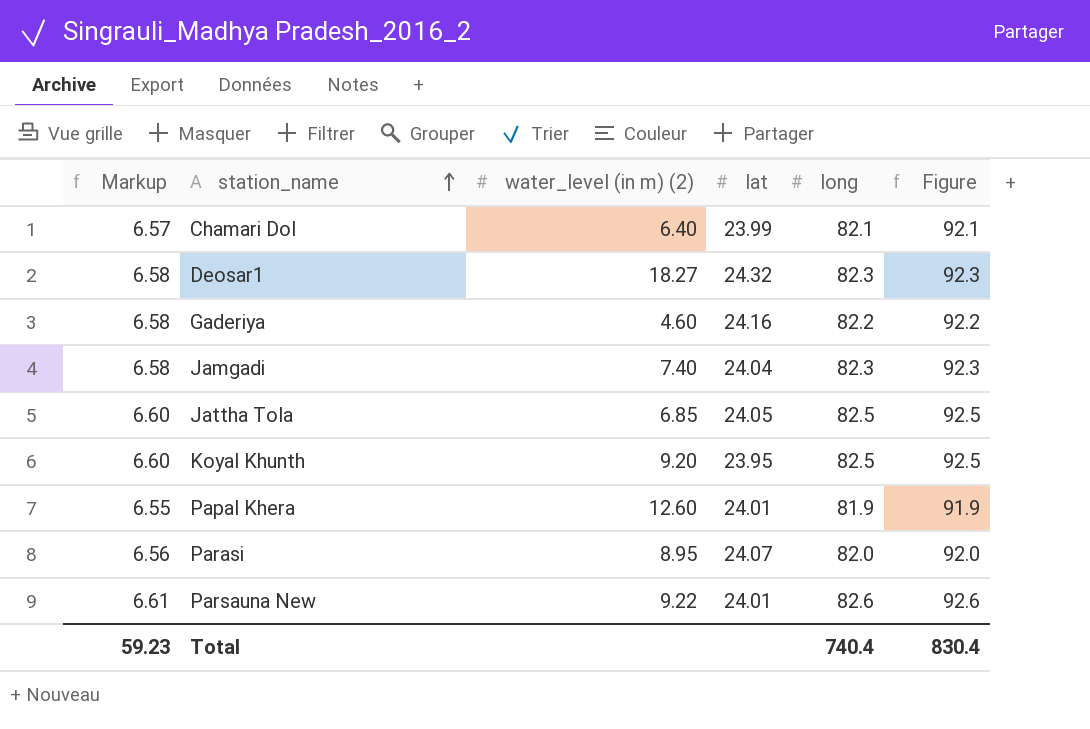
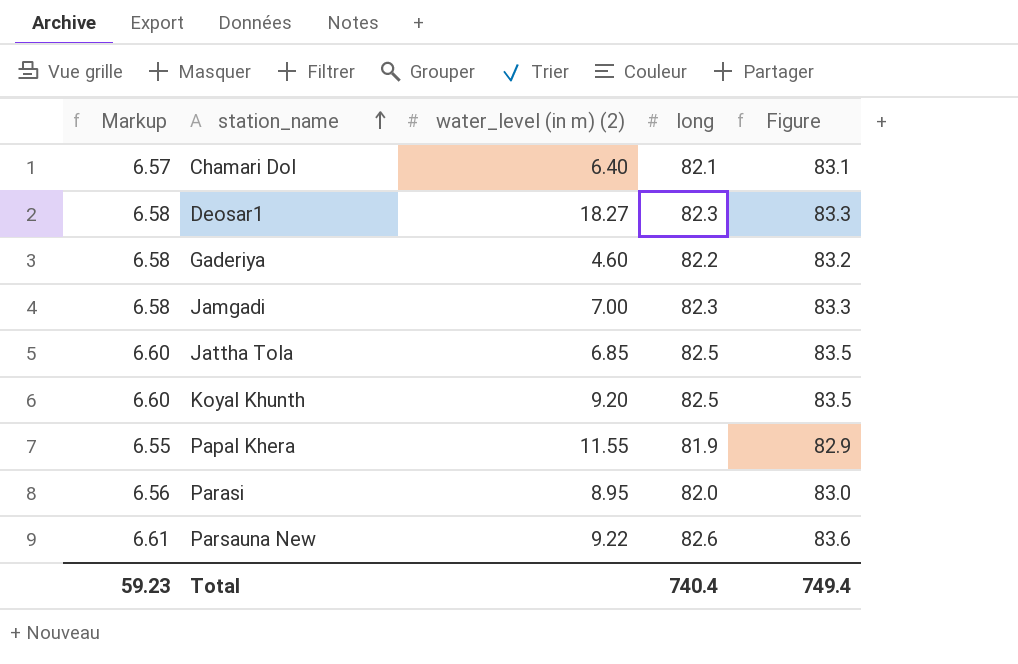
column lat | position: 4 -> none
column Figure | formula: [long] + 10 -> [long] + 1
Jamgadi | water_level (in m) (2): 7.40 -> 7.00
Papal Khera | water_level (in m) (2): 12.60 -> 11.55
Total | Figure: 830.4 -> 749.4

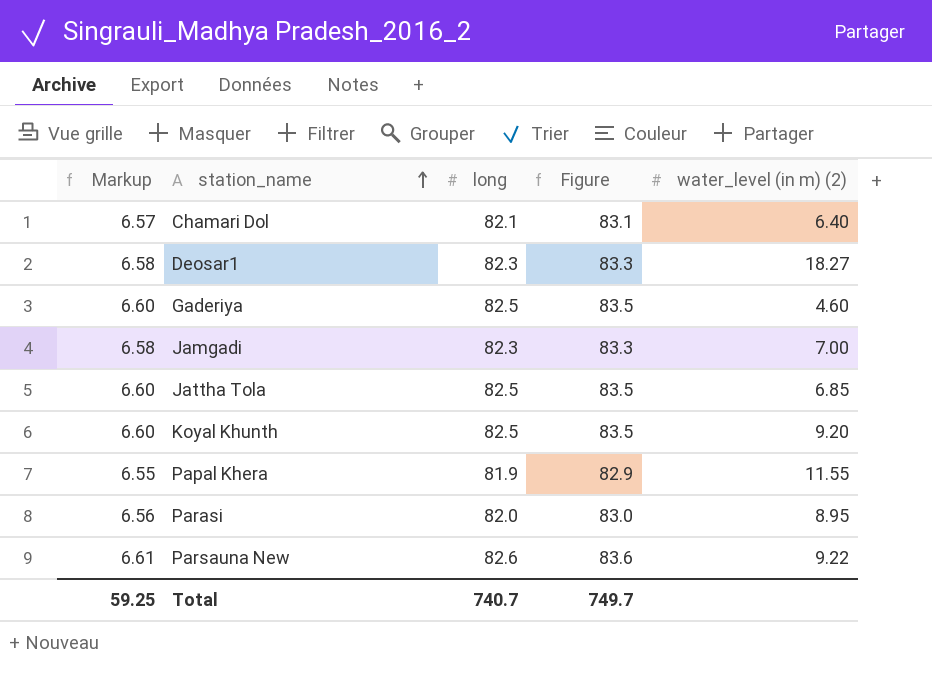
column water_level (in m) (2) | position: 3 -> 5
Gaderiya | Markup: 6.58 -> 6.60
Gaderiya | long: 82.2 -> 82.5
Gaderiya | Figure: 83.2 -> 83.5
Total | Markup: 59.23 -> 59.25
Total | long: 740.4 -> 740.7
Total | Figure: 749.4 -> 749.7

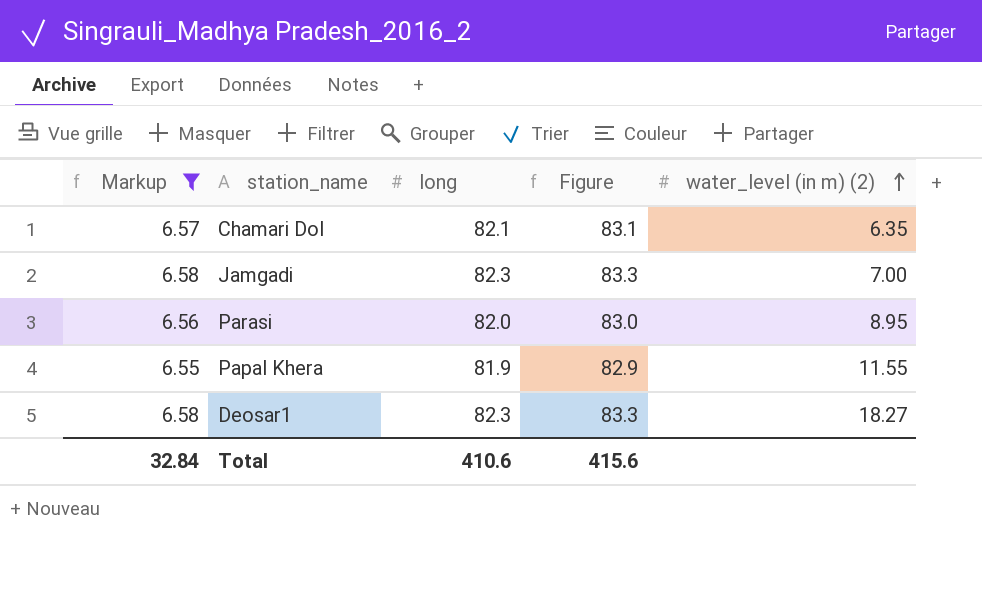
filter: none -> Markup <= 6.58
row order: station_name ascending -> water_level (in m) (2) ascending
Chamari Dol | water_level (in m) (2): 6.40 -> 6.35
Total | Markup: 59.25 -> 32.84
Total | long: 740.7 -> 410.6
Total | Figure: 749.7 -> 415.6

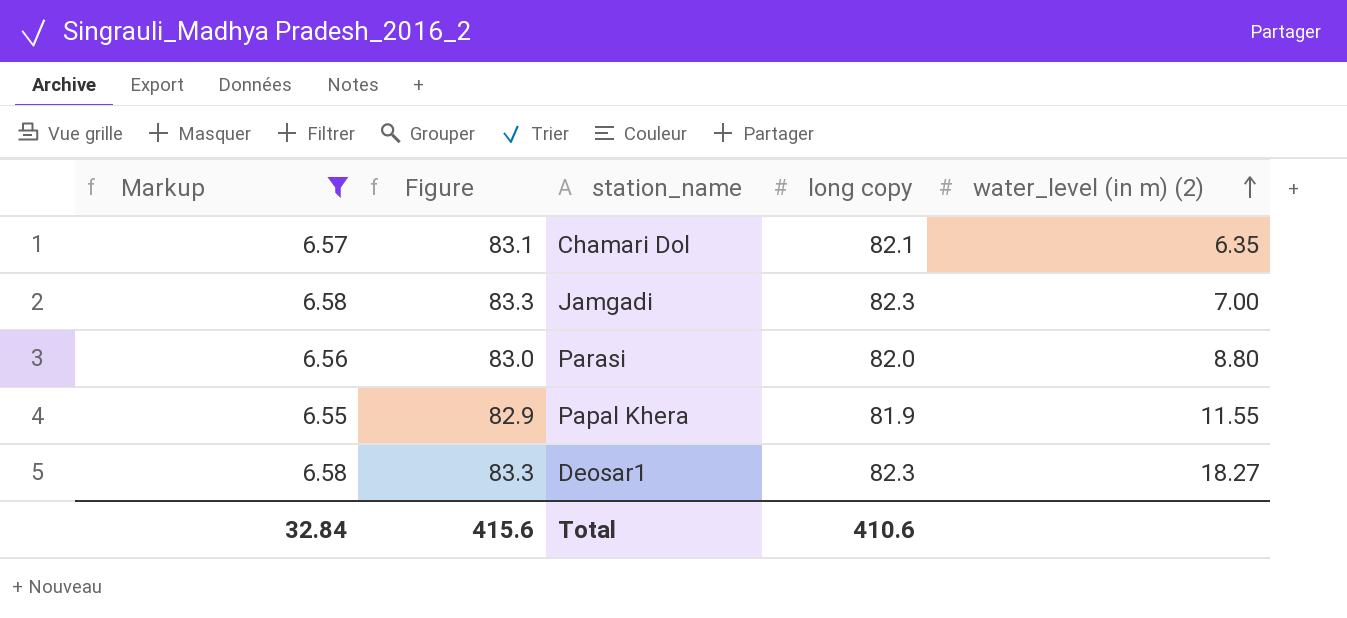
column Figure | position: 4 -> 2
column name: long -> long copy
Parasi | water_level (in m) (2): 8.95 -> 8.80

